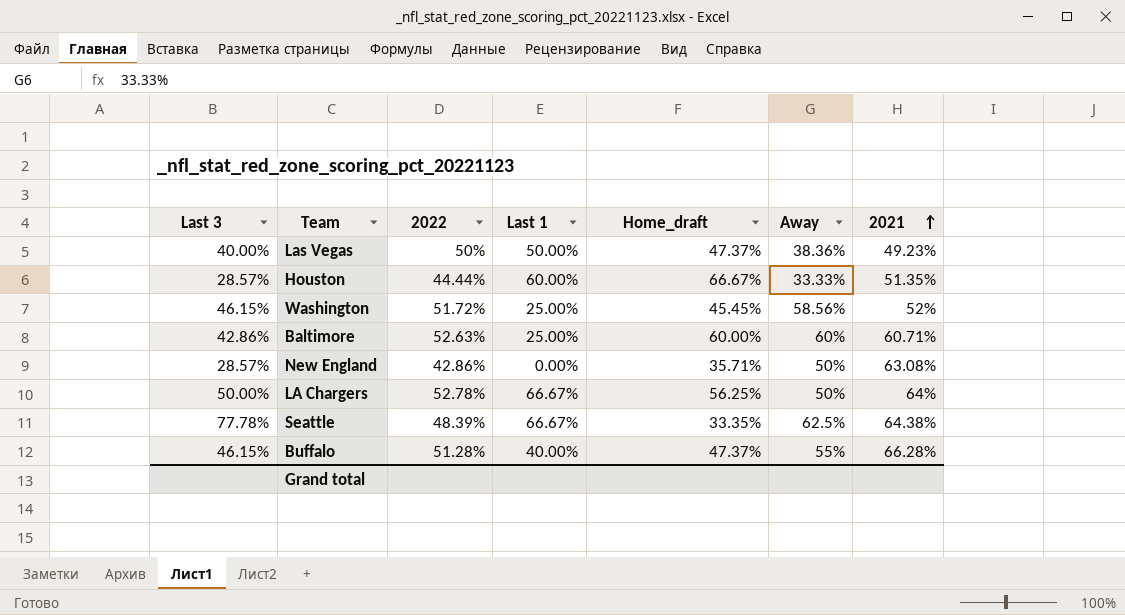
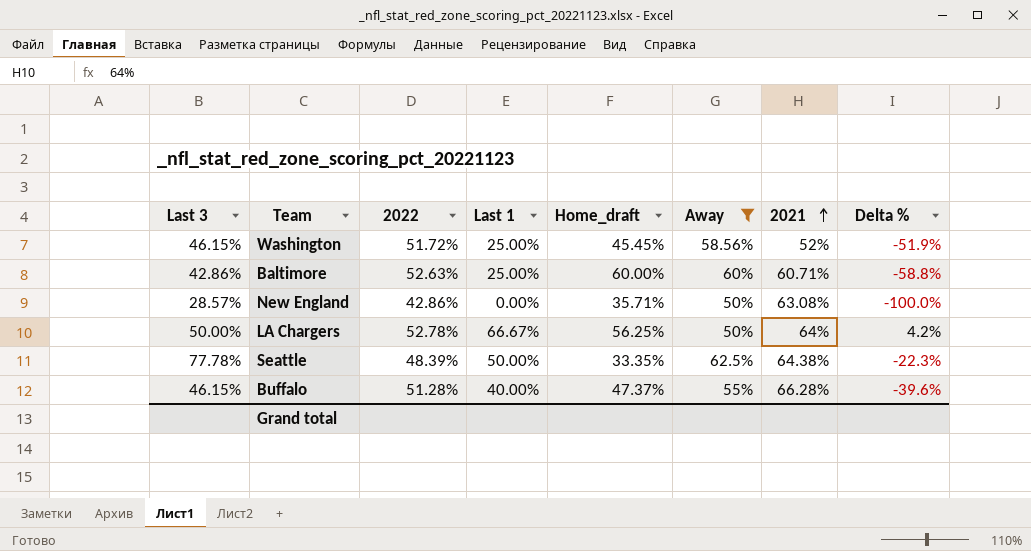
filter: none -> Away >= 50%
column Delta % | formula: none -> ([Last 1] - [2021]) / [2021]
Seattle | Last 1: 66.67% -> 50.00%

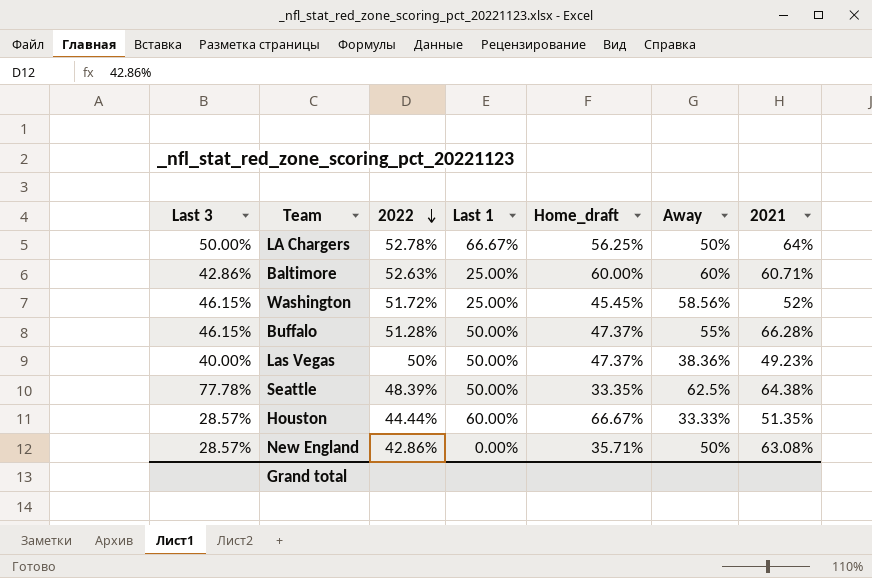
filter: Away >= 50% -> none
row order: 2021 ascending -> 2022 descending
column Delta % | formula: ([Last 1] - [2021]) / [2021] -> none
Buffalo | Last 1: 40.00% -> 50.00%

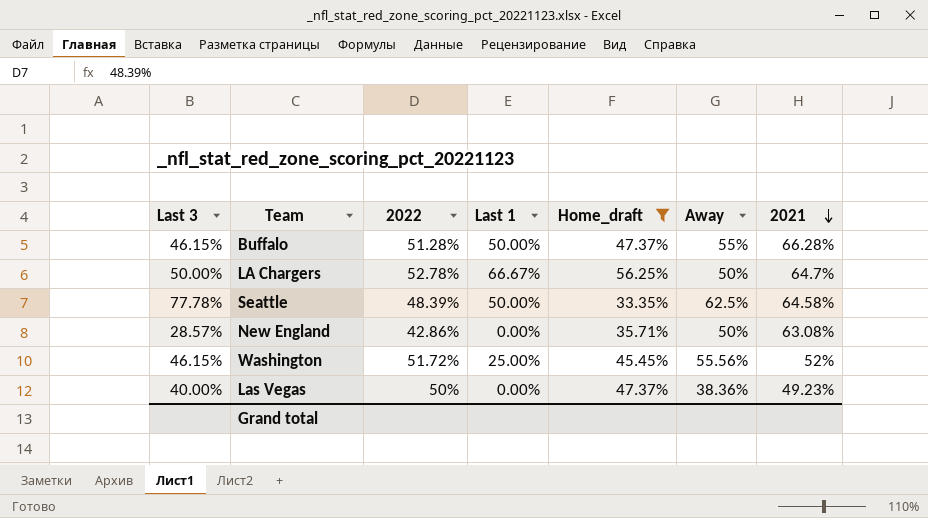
filter: none -> Home_draft <= 56.25%
row order: 2022 descending -> 2021 descending
LA Chargers | 2021: 64% -> 64.7%
Seattle | 2021: 64.38% -> 64.58%
Washington | Away: 58.56% -> 55.56%
Las Vegas | Last 1: 50.00% -> 0.00%

